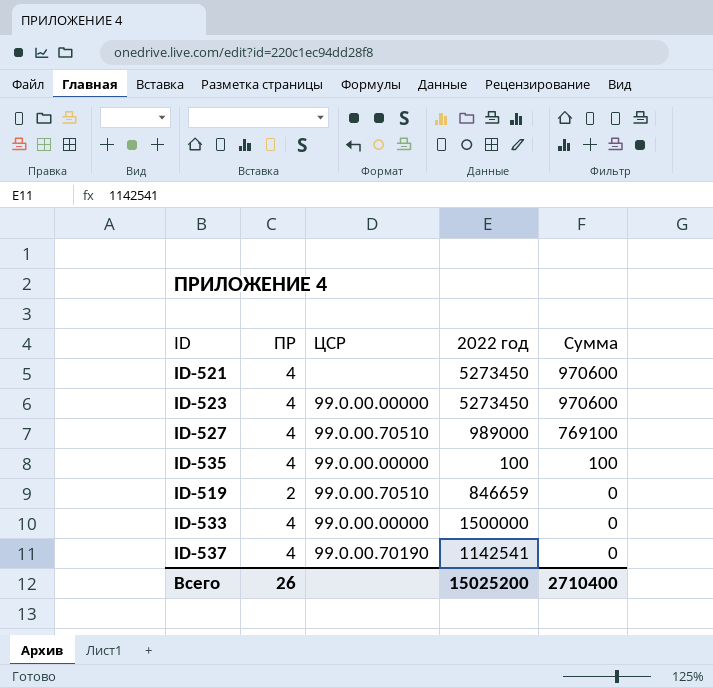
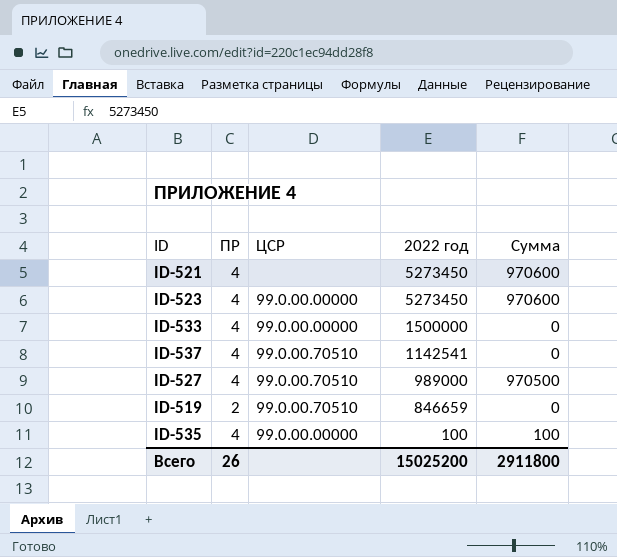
row order: Сумма descending -> 2022 год descending
ID-537 | ЦСР: 99.0.00.70190 -> 99.0.00.70510
ID-527 | Сумма: 769100 -> 970500
Всего | Сумма: 2710400 -> 2911800

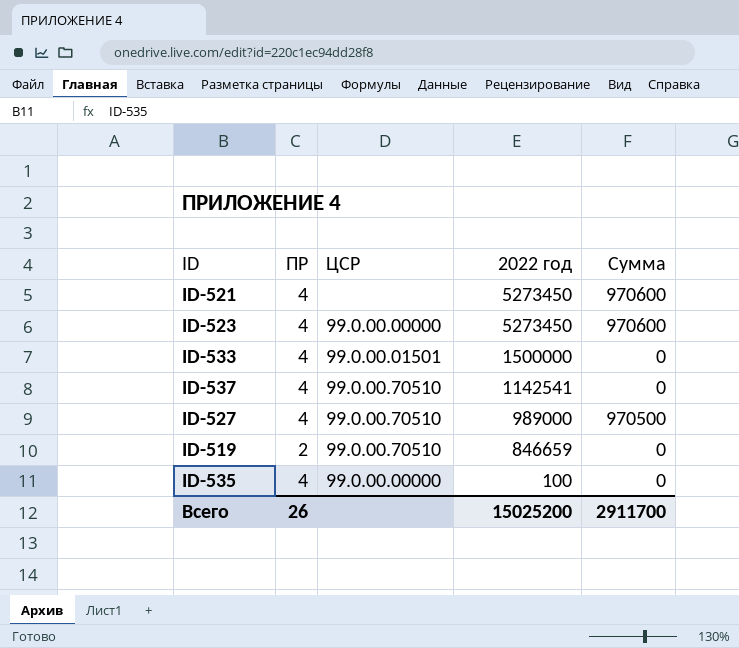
ID-533 | ЦСР: 99.0.00.00000 -> 99.0.00.01501
ID-535 | Сумма: 100 -> 0
Всего | Сумма: 2911800 -> 2911700

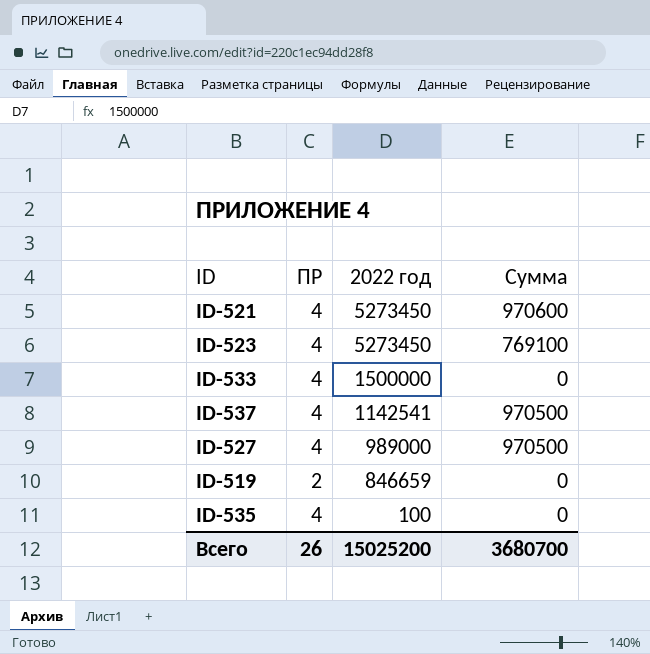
column ЦСР | position: 3 -> none
ID-523 | Сумма: 970600 -> 769100
ID-537 | Сумма: 0 -> 970500
Всего | Сумма: 2911700 -> 3680700

